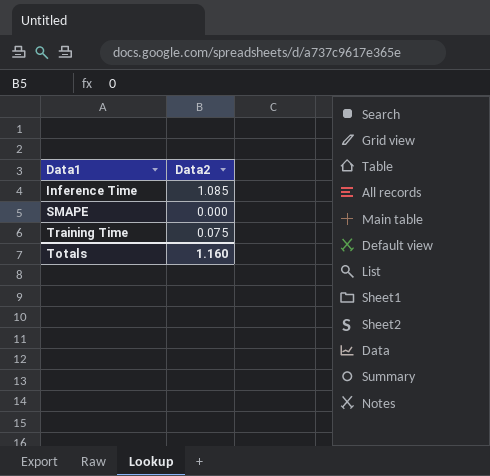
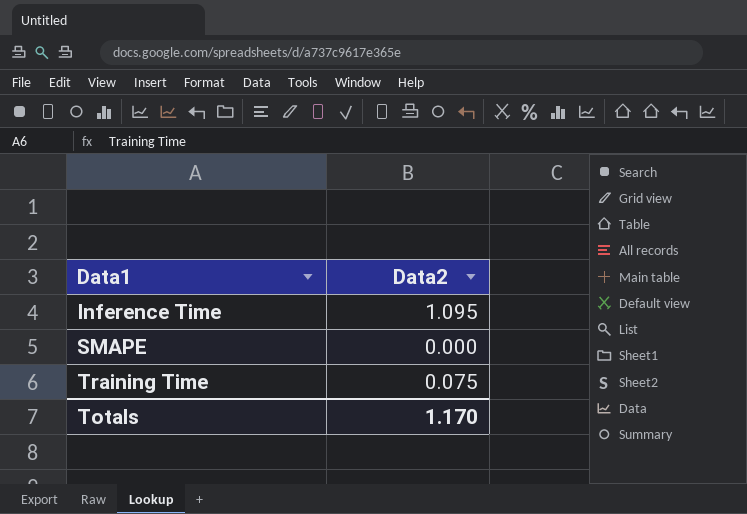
Inference Time | Data2: 1.085 -> 1.095
Totals | Data2: 1.160 -> 1.170

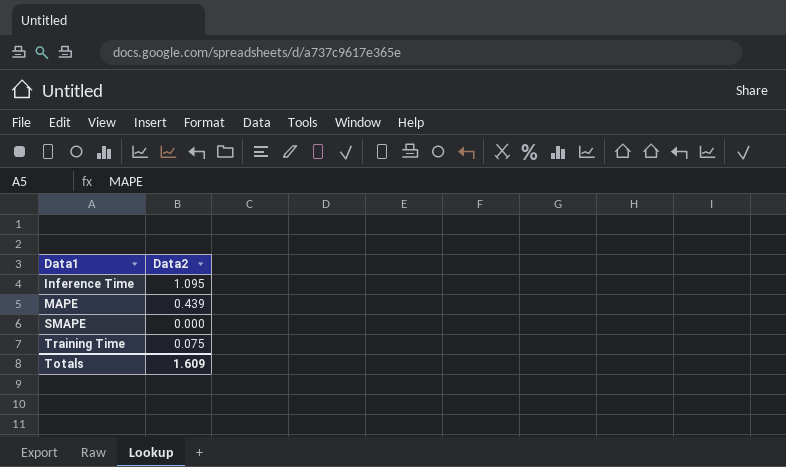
row MAPE: none -> 0.439
Totals | Data2: 1.170 -> 1.609

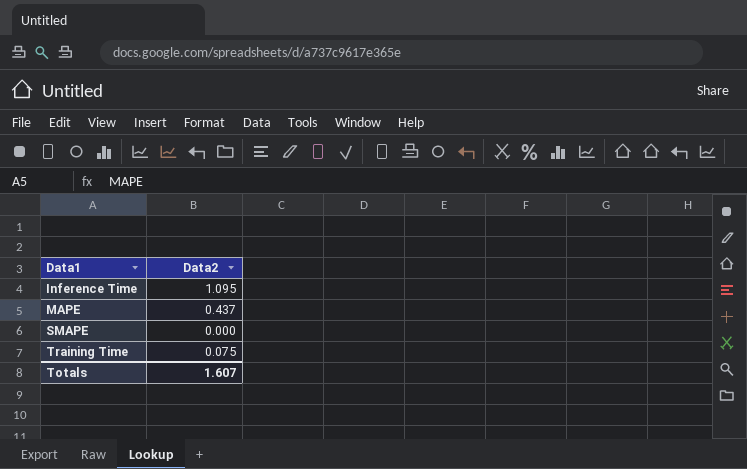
MAPE | Data2: 0.439 -> 0.437
Totals | Data2: 1.609 -> 1.607

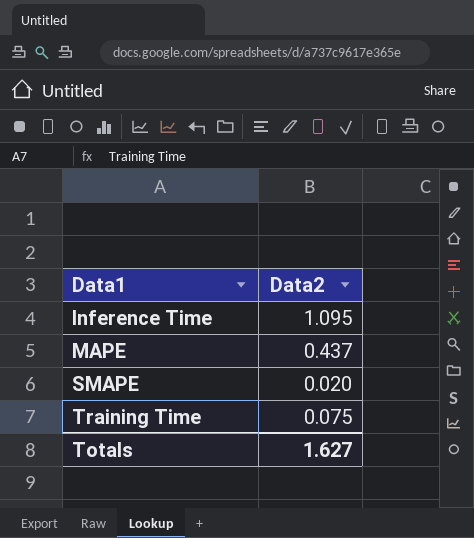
SMAPE | Data2: 0.000 -> 0.020
Totals | Data2: 1.607 -> 1.627

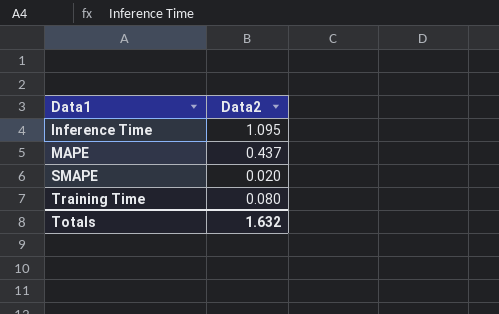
Training Time | Data2: 0.075 -> 0.080
Totals | Data2: 1.627 -> 1.632

